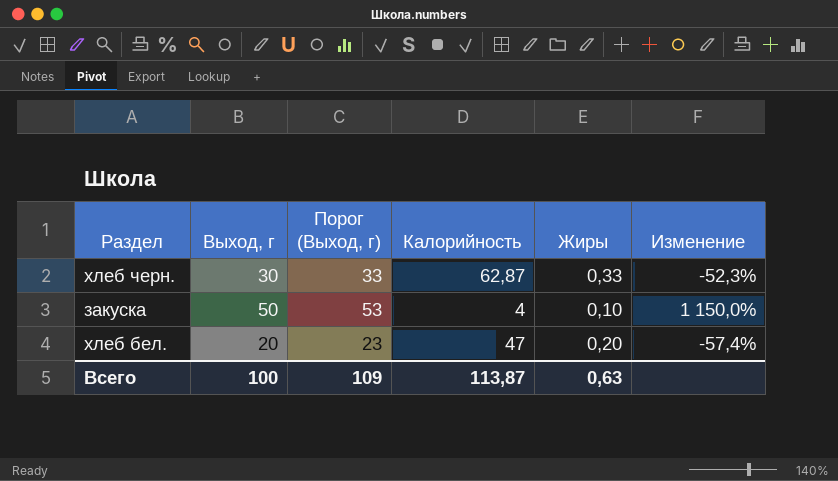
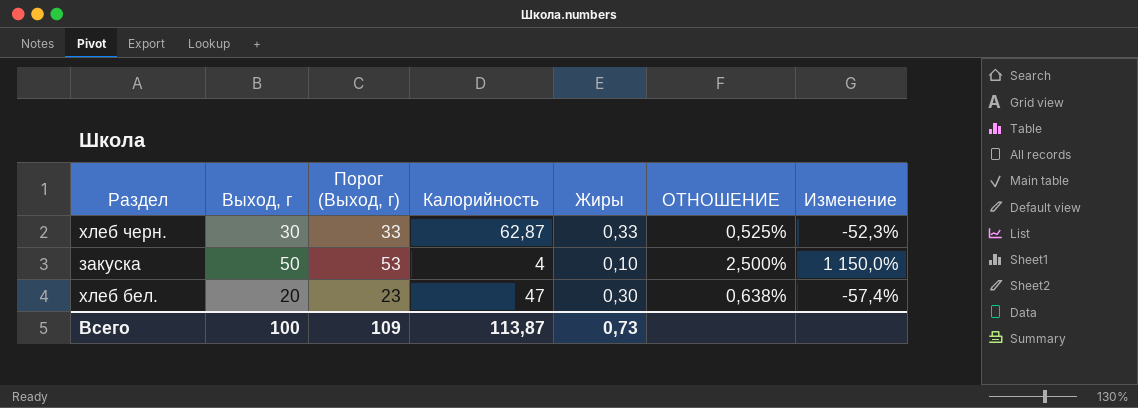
column ОТНОШЕНИЕ | formula: none -> [Жиры] / [Калорийность]
хлеб бел. | Жиры: 0,20 -> 0,30
Всего | Жиры: 0,63 -> 0,73

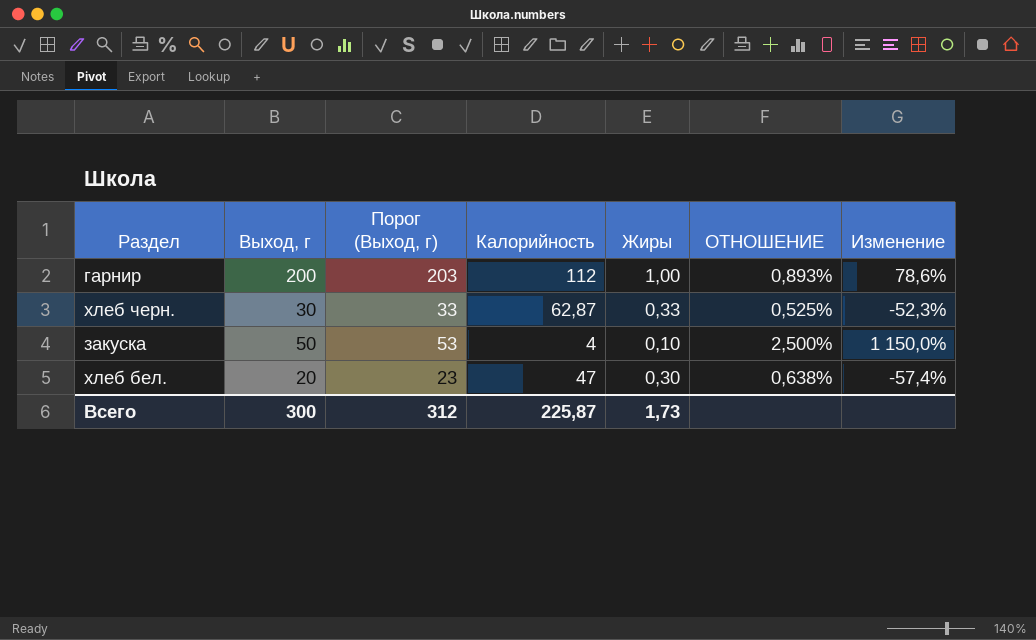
row гарнир: none -> 200 | 203 | 112 | 1,00 | 0,893% | 78,6%
Всего | Выход, г: 100 -> 300
Всего | Порог (Выход, г): 109 -> 312
Всего | Калорийность: 113,87 -> 225,87
Всего | Жиры: 0,73 -> 1,73

